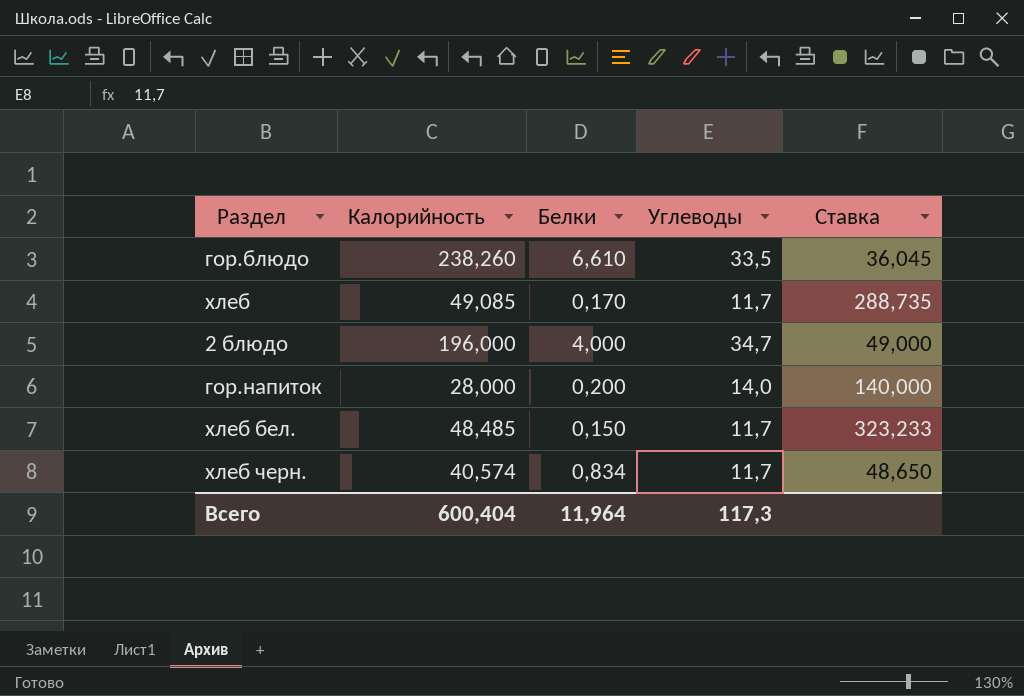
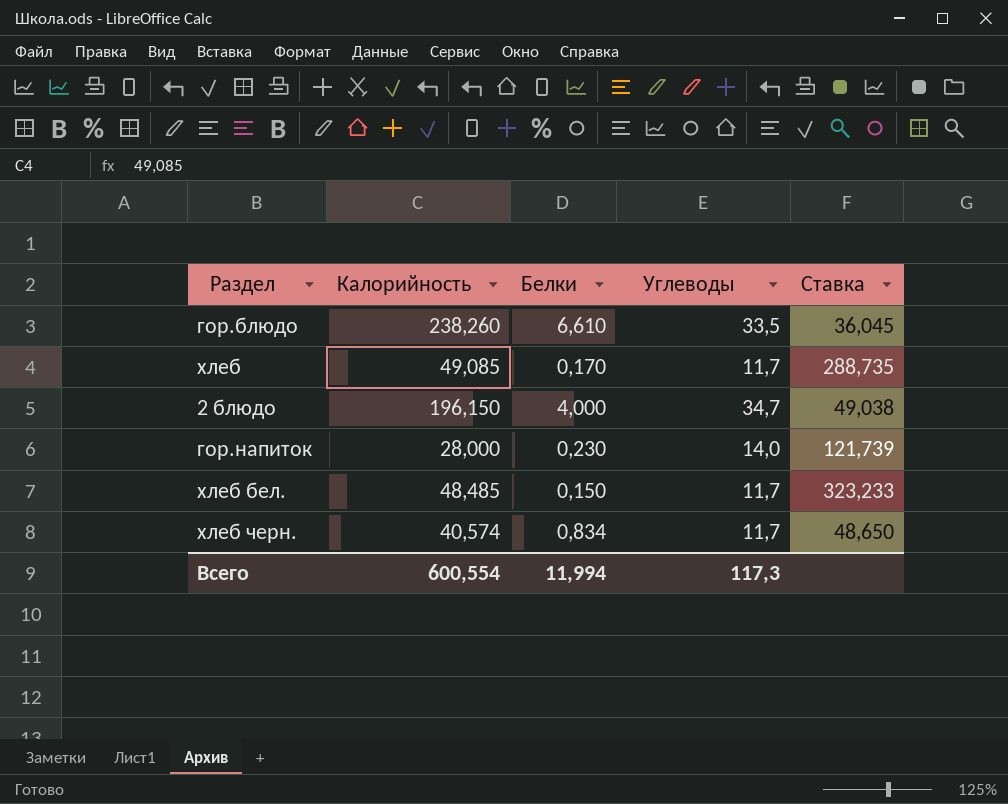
2 блюдо | Калорийность: 196,000 -> 196,150
2 блюдо | Ставка: 49,000 -> 49,038
гор.напиток | Белки: 0,200 -> 0,230
гор.напиток | Ставка: 140,000 -> 121,739
Всего | Калорийность: 600,404 -> 600,554
Всего | Белки: 11,964 -> 11,994

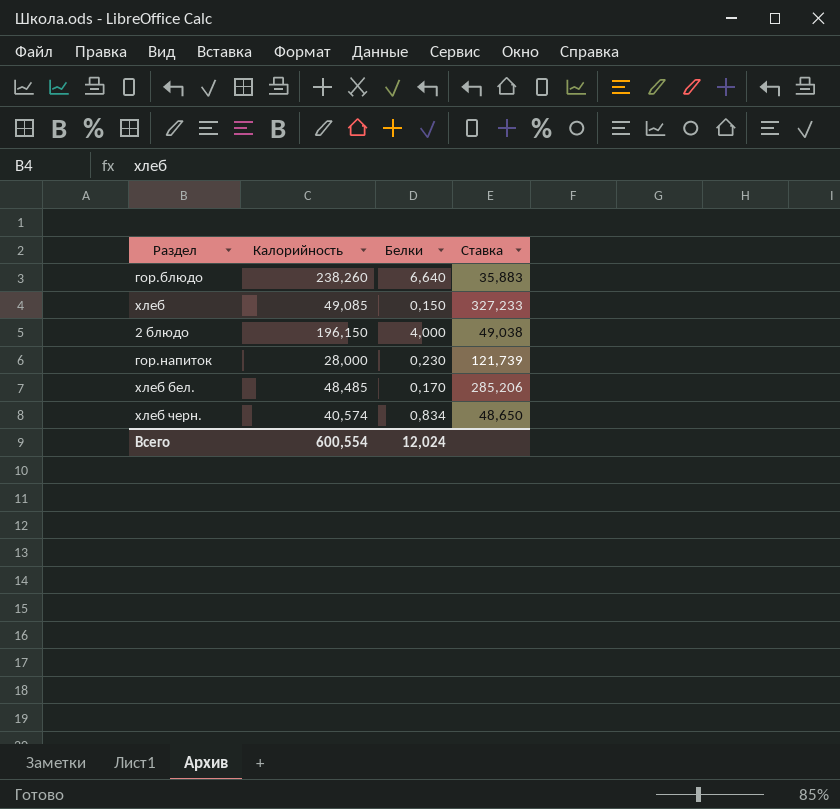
column Углеводы | position: 4 -> none
гор.блюдо | Белки: 6,610 -> 6,640
гор.блюдо | Ставка: 36,045 -> 35,883
хлеб | Белки: 0,170 -> 0,150
хлеб | Ставка: 288,735 -> 327,233
хлеб бел. | Белки: 0,150 -> 0,170
хлеб бел. | Ставка: 323,233 -> 285,206
Всего | Белки: 11,994 -> 12,024

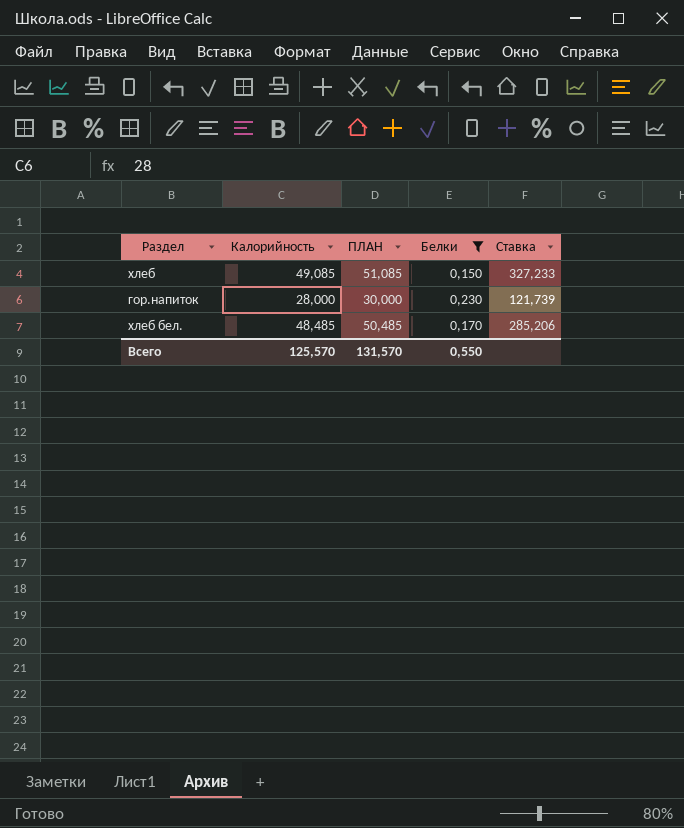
filter: none -> Белки <= 0,230
column ПЛАН | formula: none -> [Калорийность] + 2
Всего | Калорийность: 600,554 -> 125,570
Всего | Белки: 12,024 -> 0,550

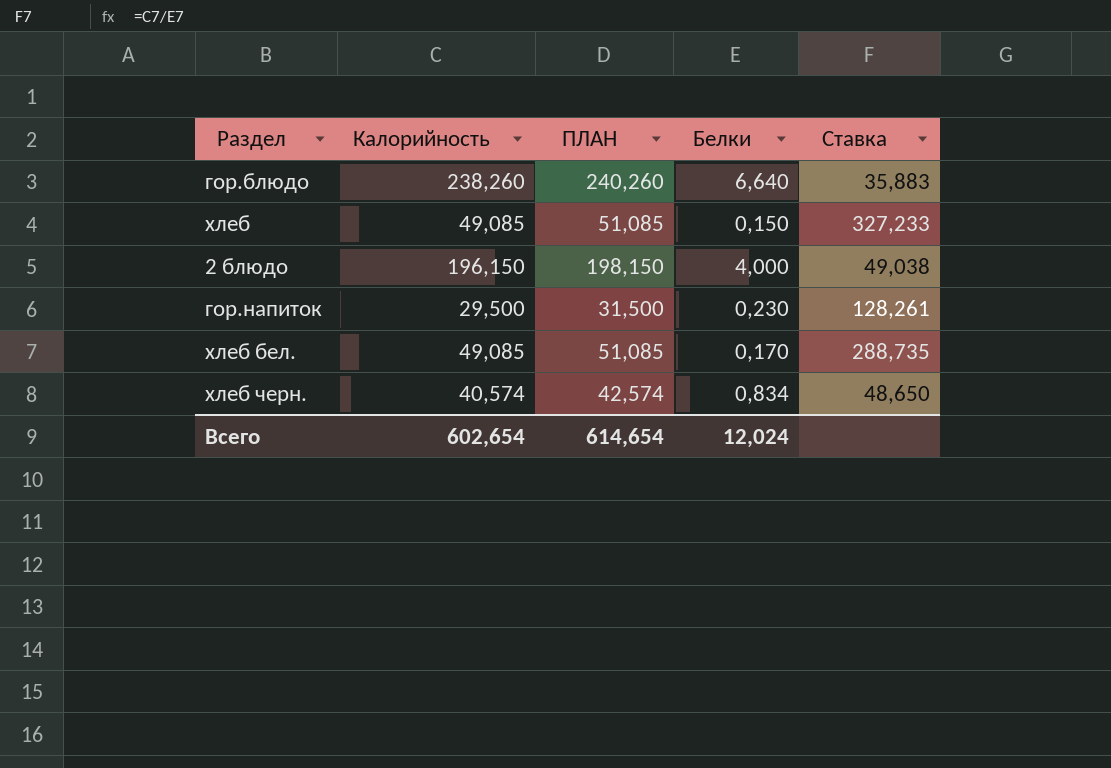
filter: Белки <= 0,230 -> none
гор.напиток | Калорийность: 28,000 -> 29,500
гор.напиток | ПЛАН: 30,000 -> 31,500
гор.напиток | Ставка: 121,739 -> 128,261
хлеб бел. | Калорийность: 48,485 -> 49,085
хлеб бел. | ПЛАН: 50,485 -> 51,085
хлеб бел. | Ставка: 285,206 -> 288,735
Всего | Калорийность: 125,570 -> 602,654
Всего | ПЛАН: 131,570 -> 614,654
Всего | Белки: 0,550 -> 12,024

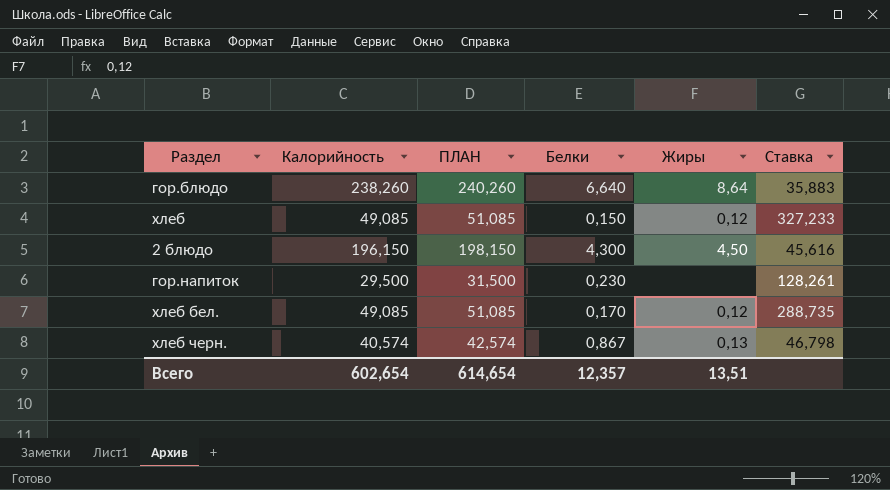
column Жиры | position: none -> 5
2 блюдо | Белки: 4,000 -> 4,300
2 блюдо | Ставка: 49,038 -> 45,616
хлеб черн. | Белки: 0,834 -> 0,867
хлеб черн. | Ставка: 48,650 -> 46,798
Всего | Белки: 12,024 -> 12,357

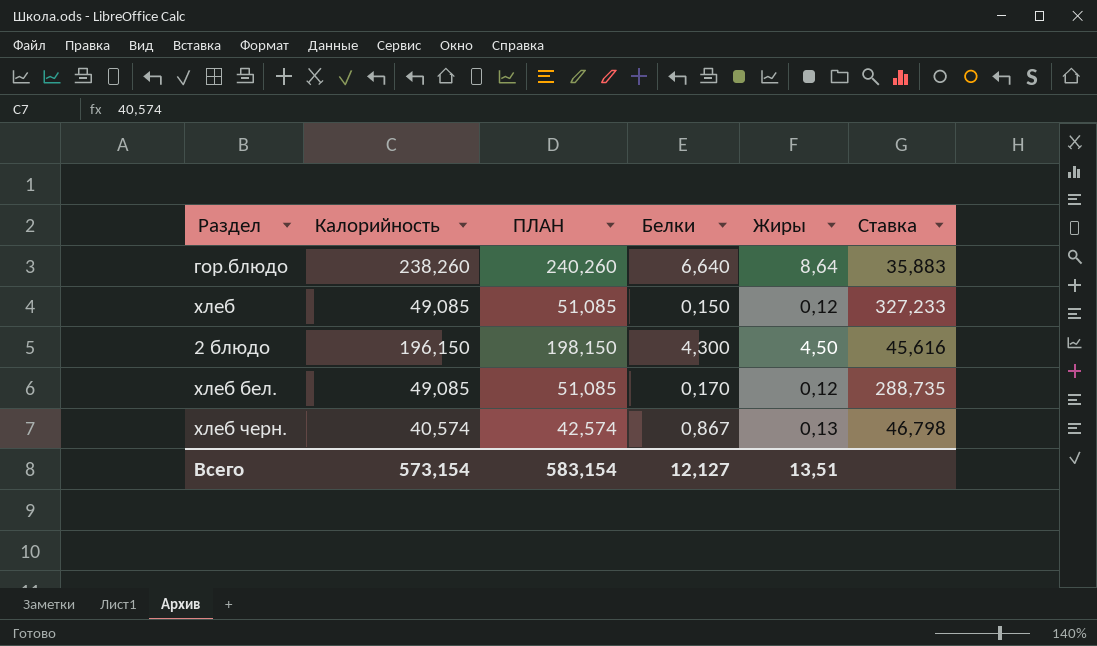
row гор.напиток: 29,500 | 31,500 | 0,230 | none | 128,261 -> none
Всего | Калорийность: 602,654 -> 573,154
Всего | ПЛАН: 614,654 -> 583,154
Всего | Белки: 12,357 -> 12,127

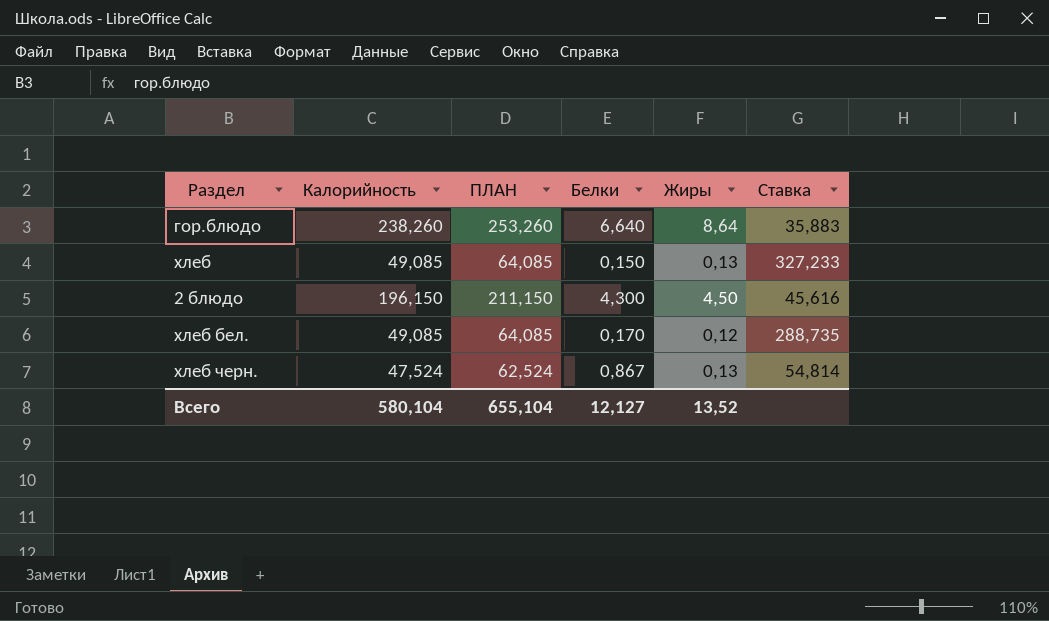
column ПЛАН | formula: [Калорийность] + 2 -> [Калорийность] + 15
хлеб | Жиры: 0,12 -> 0,13
хлеб черн. | Калорийность: 40,574 -> 47,524
хлеб черн. | Ставка: 46,798 -> 54,814
Всего | Калорийность: 573,154 -> 580,104
Всего | ПЛАН: 583,154 -> 655,104
Всего | Жиры: 13,51 -> 13,52

